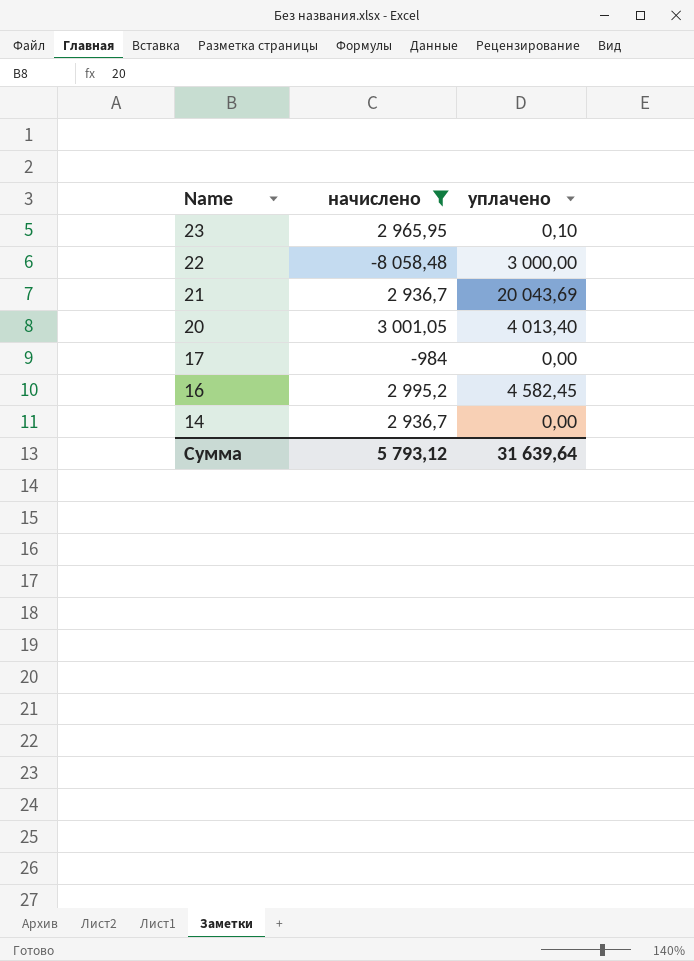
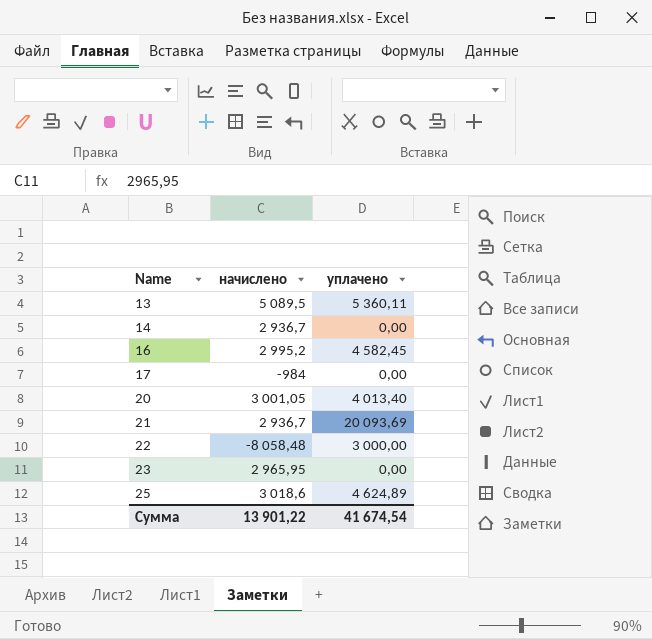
filter: начислено <= 3 001,05 -> none
row order: Name descending -> Name ascending
21 | уплачено: 20 043,69 -> 20 093,69
23 | уплачено: 0,10 -> 0,00
Сумма | начислено: 5 793,12 -> 13 901,22
Сумма | уплачено: 31 639,64 -> 41 674,54

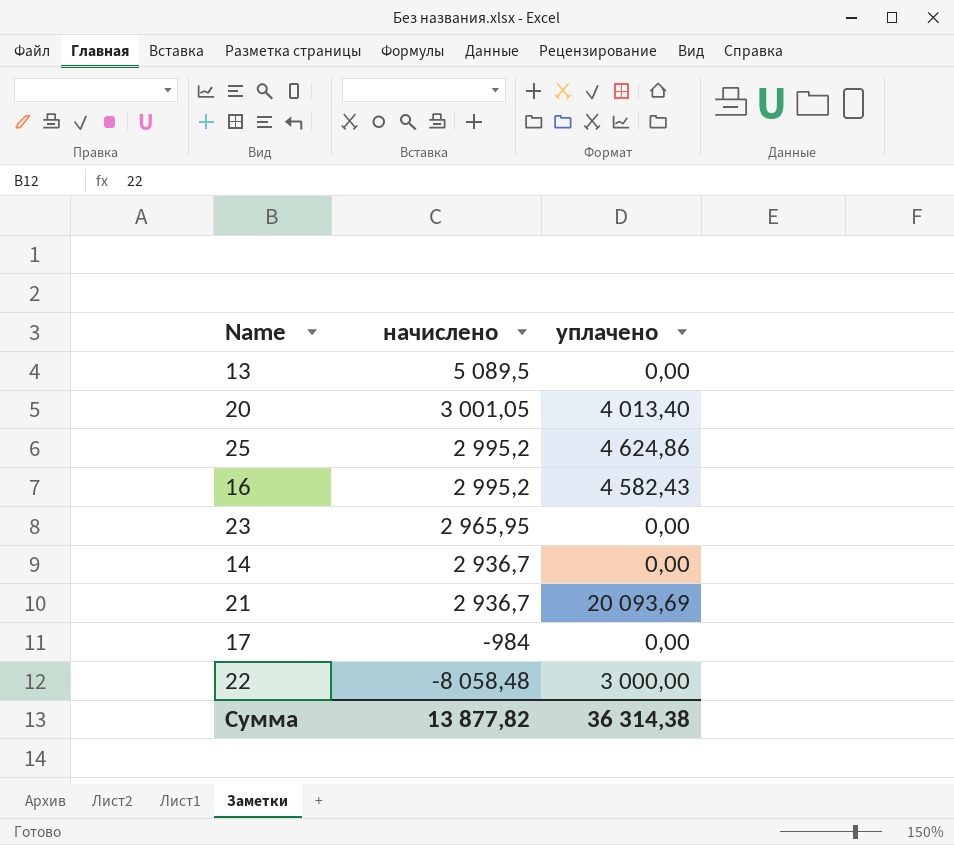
row order: Name ascending -> начислено descending
13 | уплачено: 5 360,11 -> 0,00
25 | начислено: 3 018,6 -> 2 995,2
25 | уплачено: 4 624,89 -> 4 624,86
16 | уплачено: 4 582,45 -> 4 582,43
Сумма | начислено: 13 901,22 -> 13 877,82
Сумма | уплачено: 41 674,54 -> 36 314,38

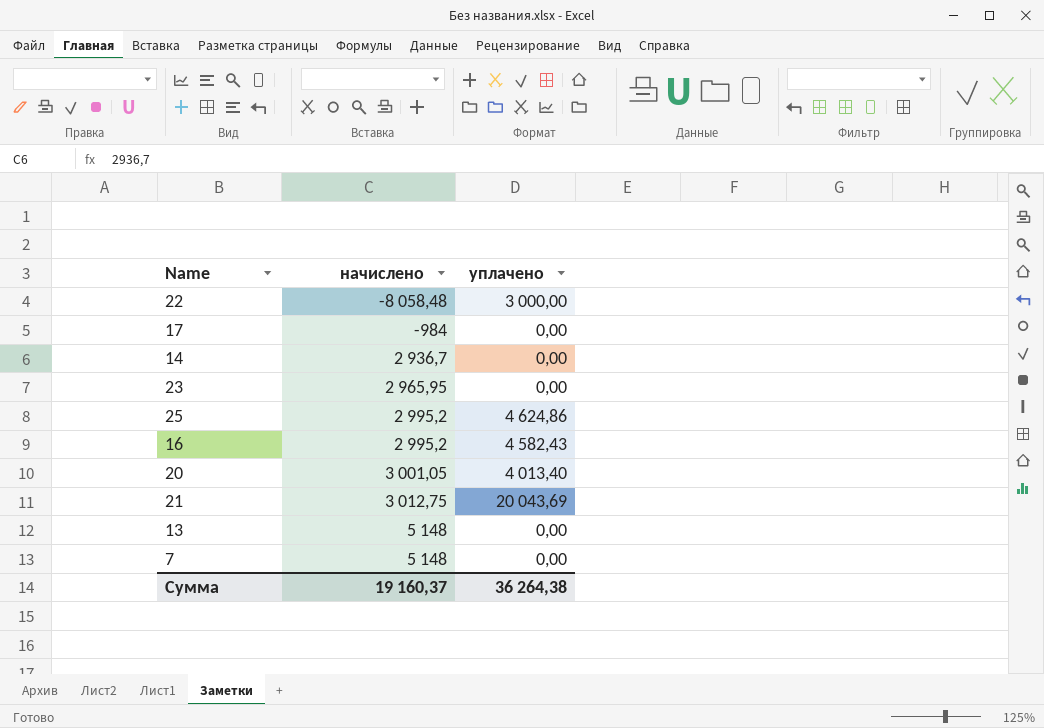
row order: начислено descending -> начислено ascending
21 | начислено: 2 936,7 -> 3 012,75
21 | уплачено: 20 093,69 -> 20 043,69
13 | начислено: 5 089,5 -> 5 148
row 7: none -> 5 148 | 0,00
Сумма | начислено: 13 877,82 -> 19 160,37
Сумма | уплачено: 36 314,38 -> 36 264,38

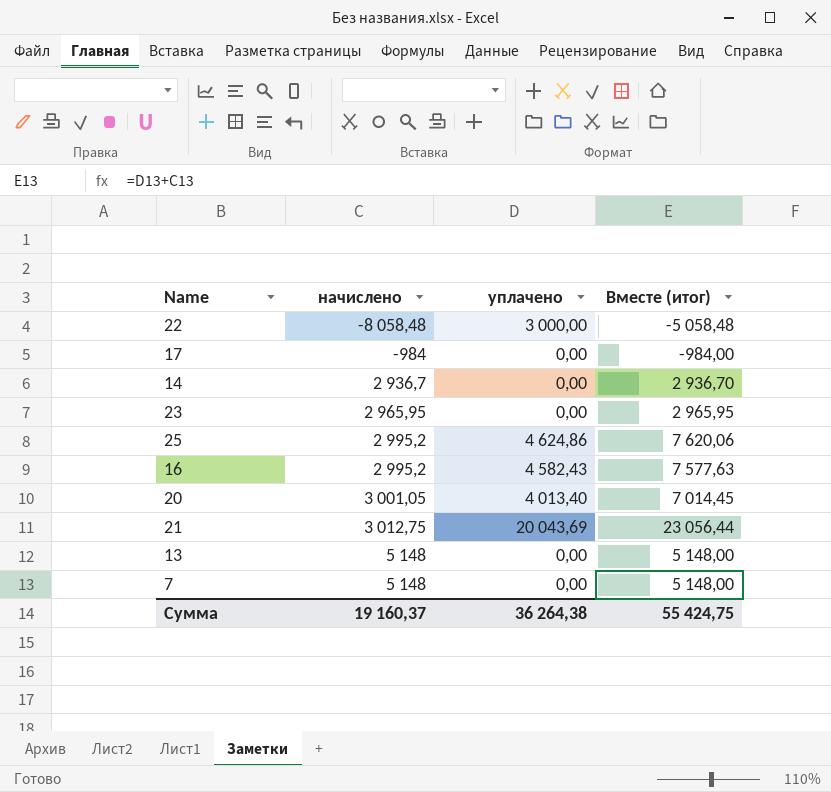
column Вместе (итог) | formula: none -> [начислено] + [уплачено]

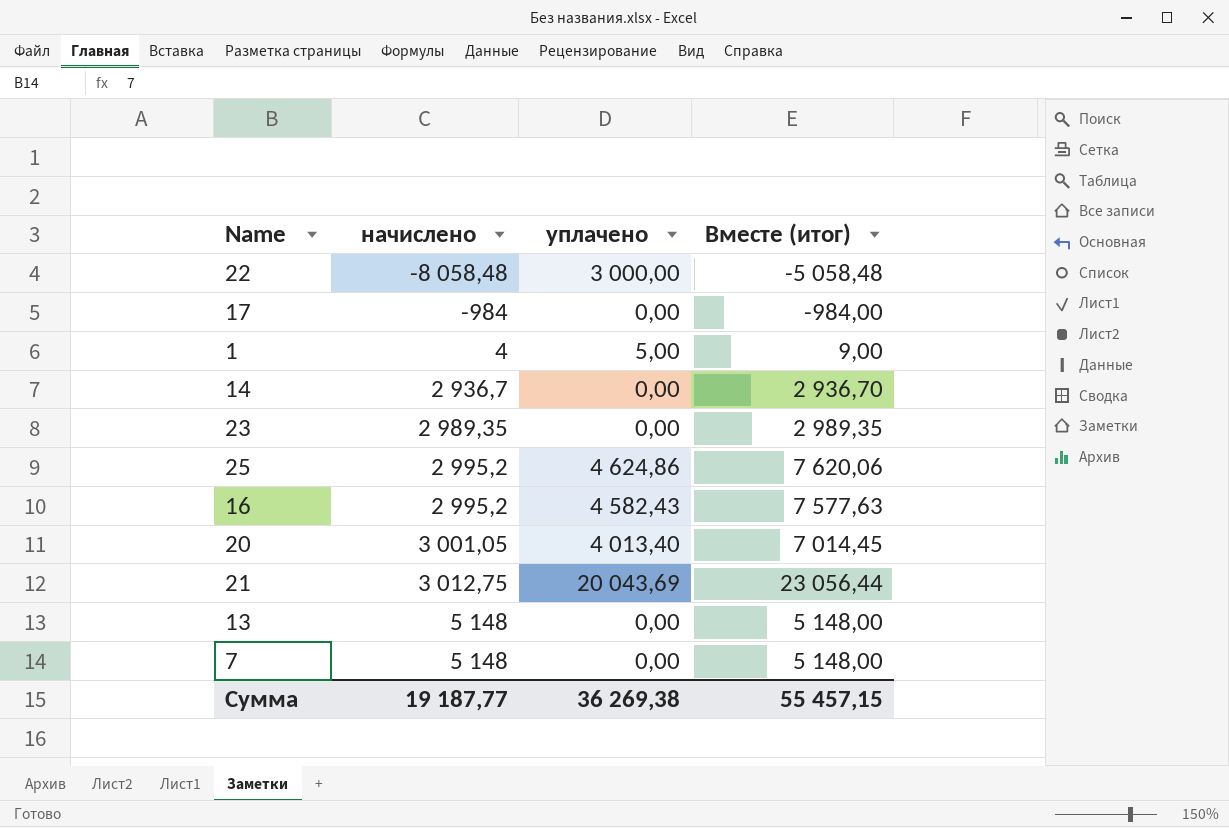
row 1: none -> 4 | 5,00 | 9,00
23 | начислено: 2 965,95 -> 2 989,35
23 | Вместе (итог): 2 965,95 -> 2 989,35
Сумма | начислено: 19 160,37 -> 19 187,77
Сумма | уплачено: 36 264,38 -> 36 269,38
Сумма | Вместе (итог): 55 424,75 -> 55 457,15

